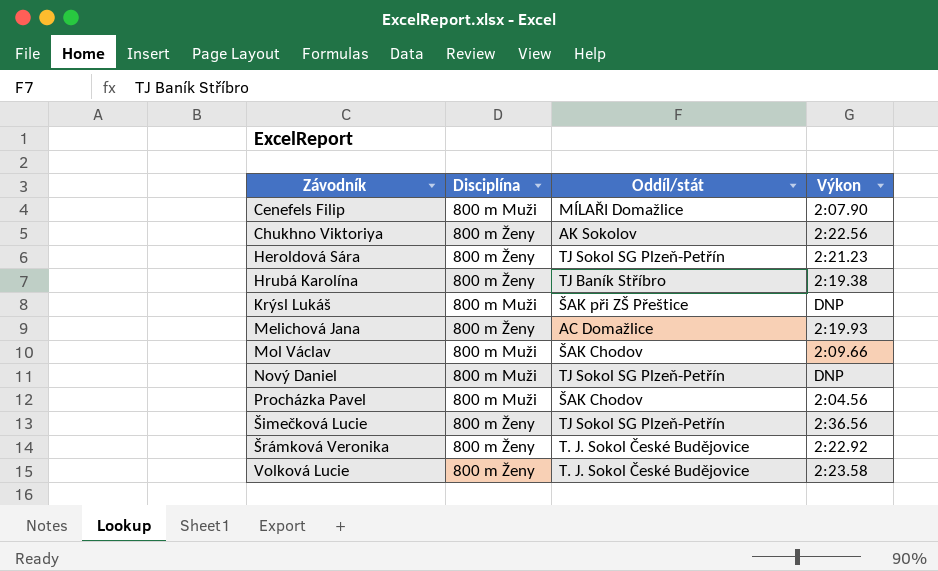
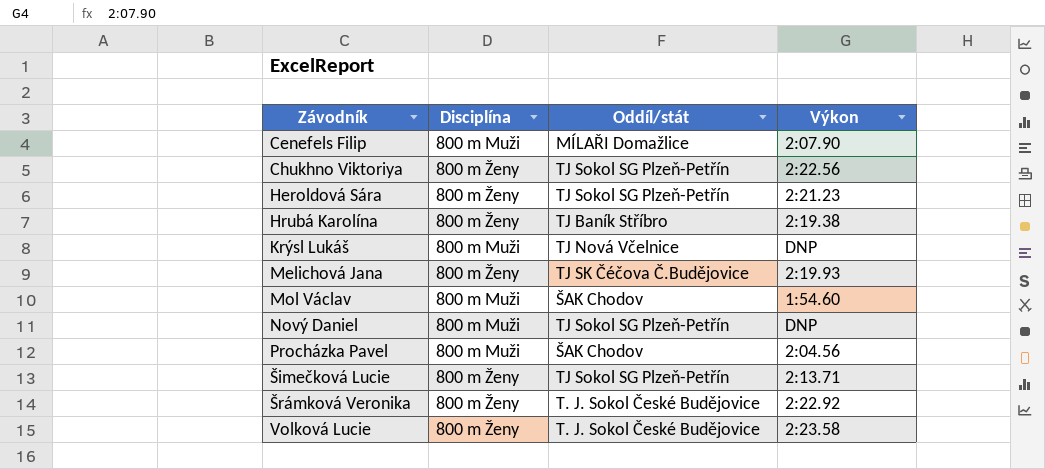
Chukhno Viktoriya | Oddíl/stát: AK Sokolov -> TJ Sokol SG Plzeň-Petřín
Krýsl Lukáš | Oddíl/stát: ŠAK při ZŠ Přeštice -> TJ Nová Včelnice
Melichová Jana | Oddíl/stát: AC Domažlice -> TJ SK Čéčova Č.Budějovice
Mol Václav | Výkon: 2:09.66 -> 1:54.60
Šimečková Lucie | Výkon: 2:36.56 -> 2:13.71

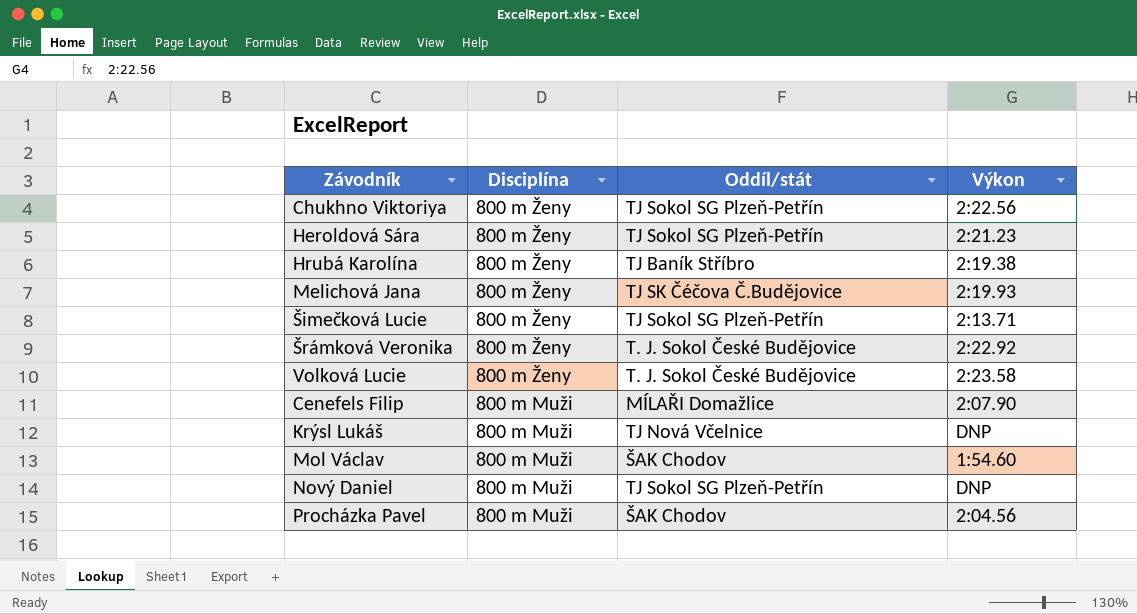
row order: Závodník ascending -> Disciplína descending

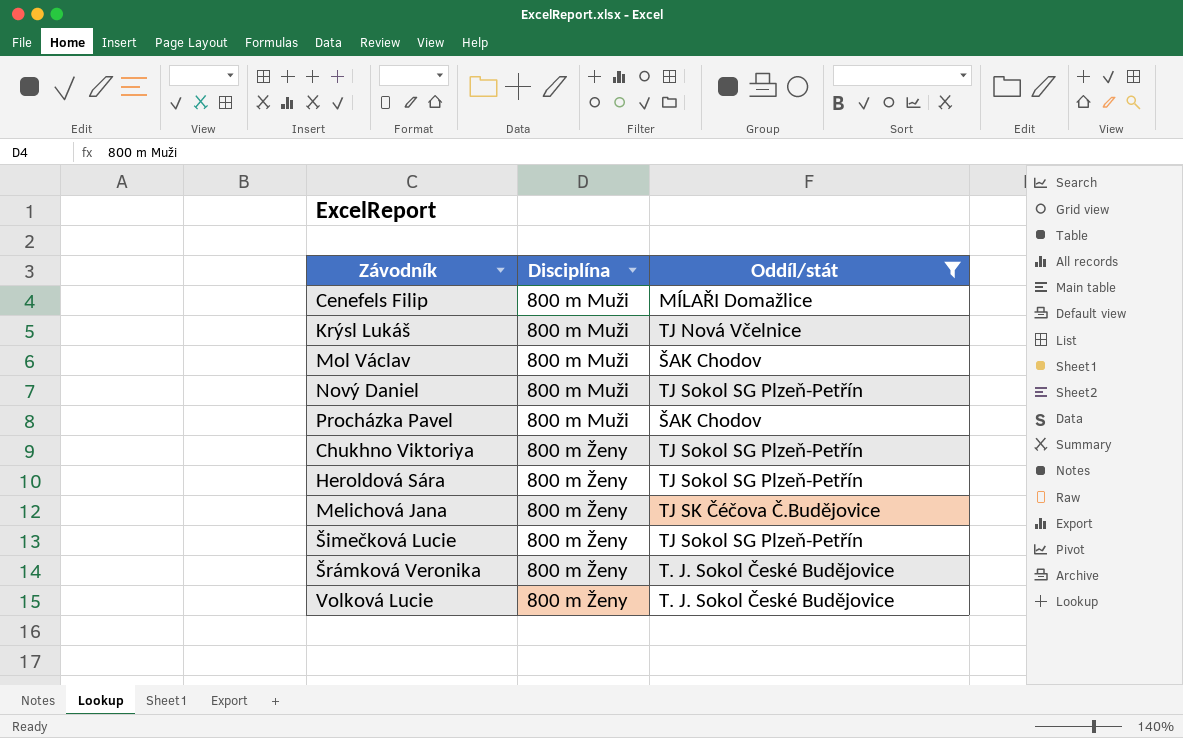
filter: none -> Oddíl/stát != TJ Baník Stříbro
row order: Disciplína descending -> Disciplína ascending
column Výkon | position: 4 -> none

